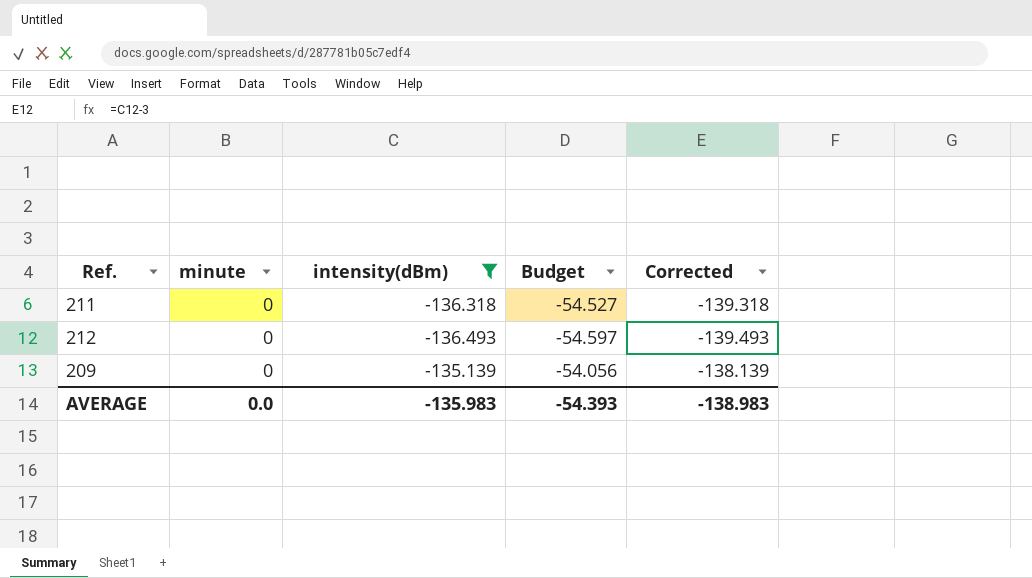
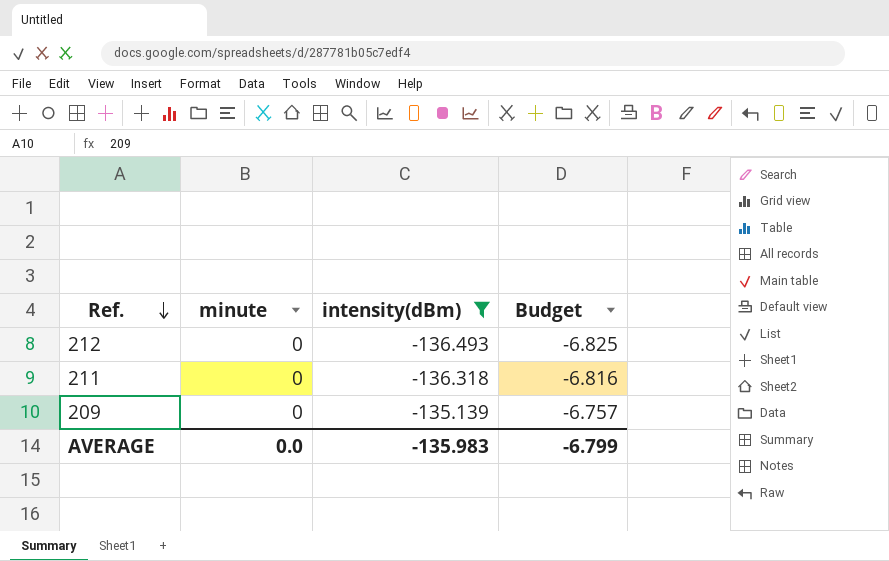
row order: none -> Ref. descending
column Corrected | formula: [intensity(dBm)] - 3 -> none
column Budget | formula: [intensity(dBm)] * 0.4 -> [intensity(dBm)] * 0.05
AVERAGE | Budget: -54.393 -> -6.799

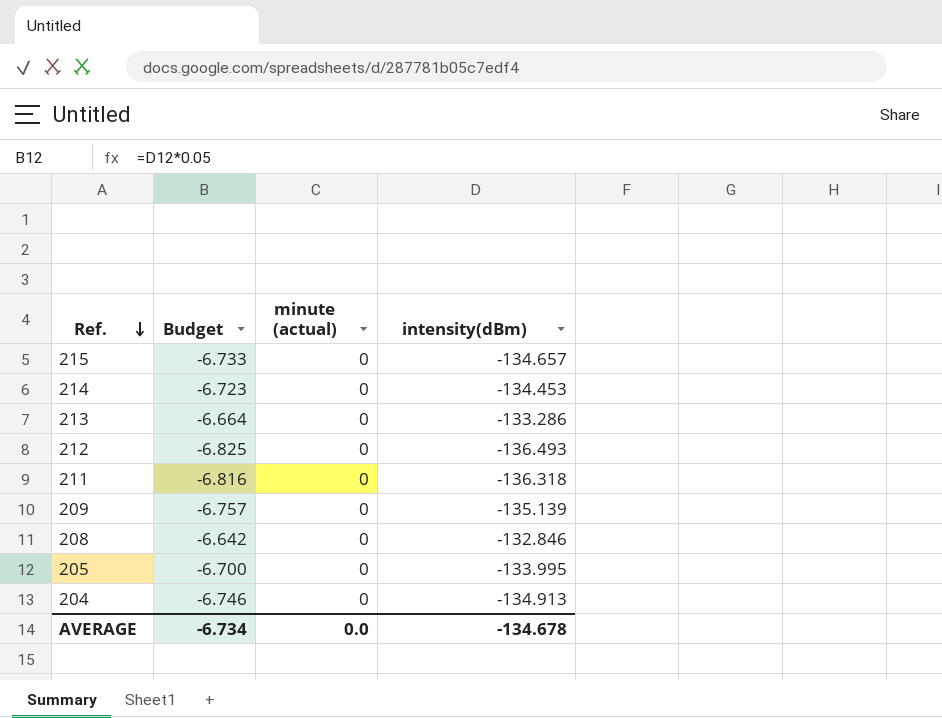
filter: intensity(dBm) <= -135.139 -> none
column Budget | position: 4 -> 2
column name: minute -> minute (actual)
AVERAGE | Budget: -6.799 -> -6.734
AVERAGE | intensity(dBm): -135.983 -> -134.678

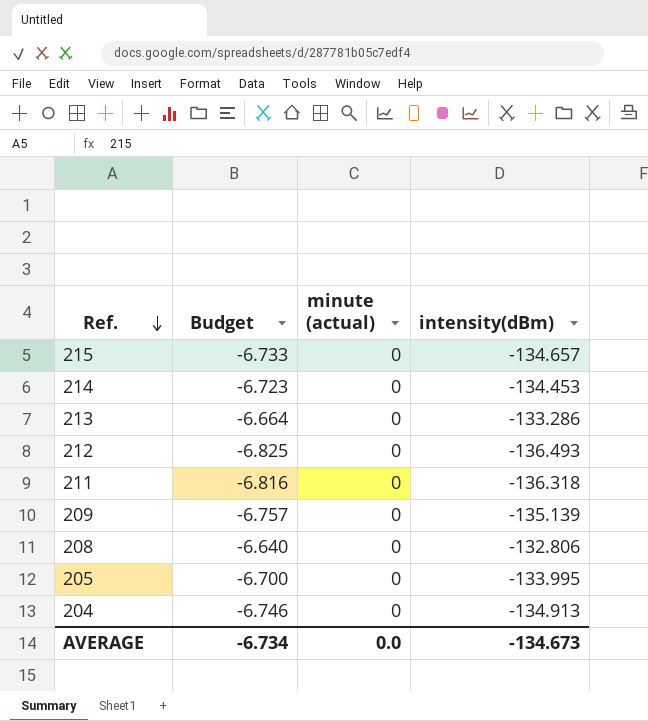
208 | Budget: -6.642 -> -6.640
208 | intensity(dBm): -132.846 -> -132.806
AVERAGE | intensity(dBm): -134.678 -> -134.673

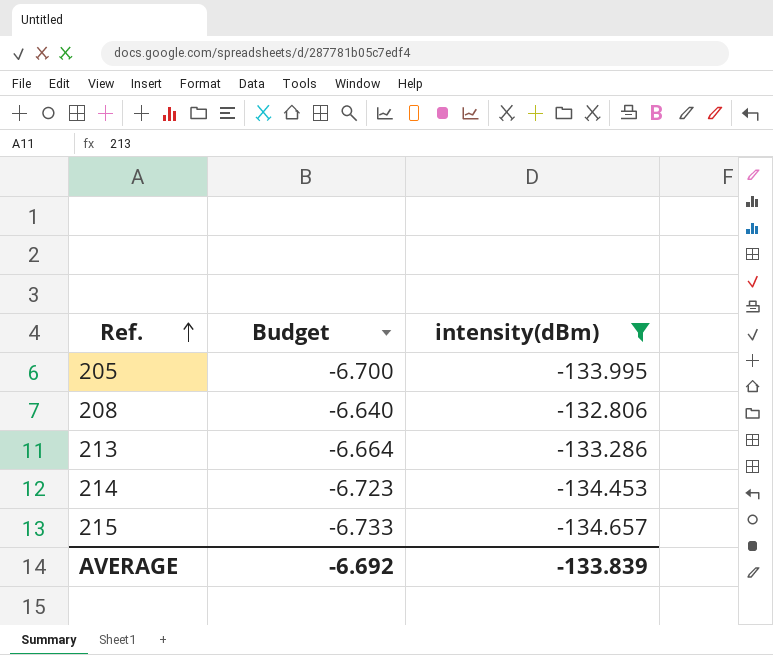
filter: none -> intensity(dBm) >= -134.657
row order: Ref. descending -> Ref. ascending
column minute (actual) | position: 3 -> none
AVERAGE | Budget: -6.734 -> -6.692
AVERAGE | intensity(dBm): -134.673 -> -133.839

